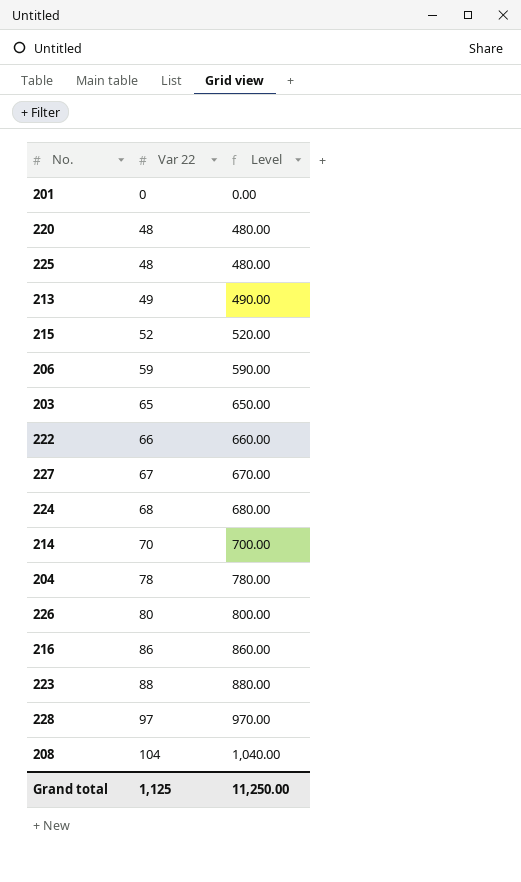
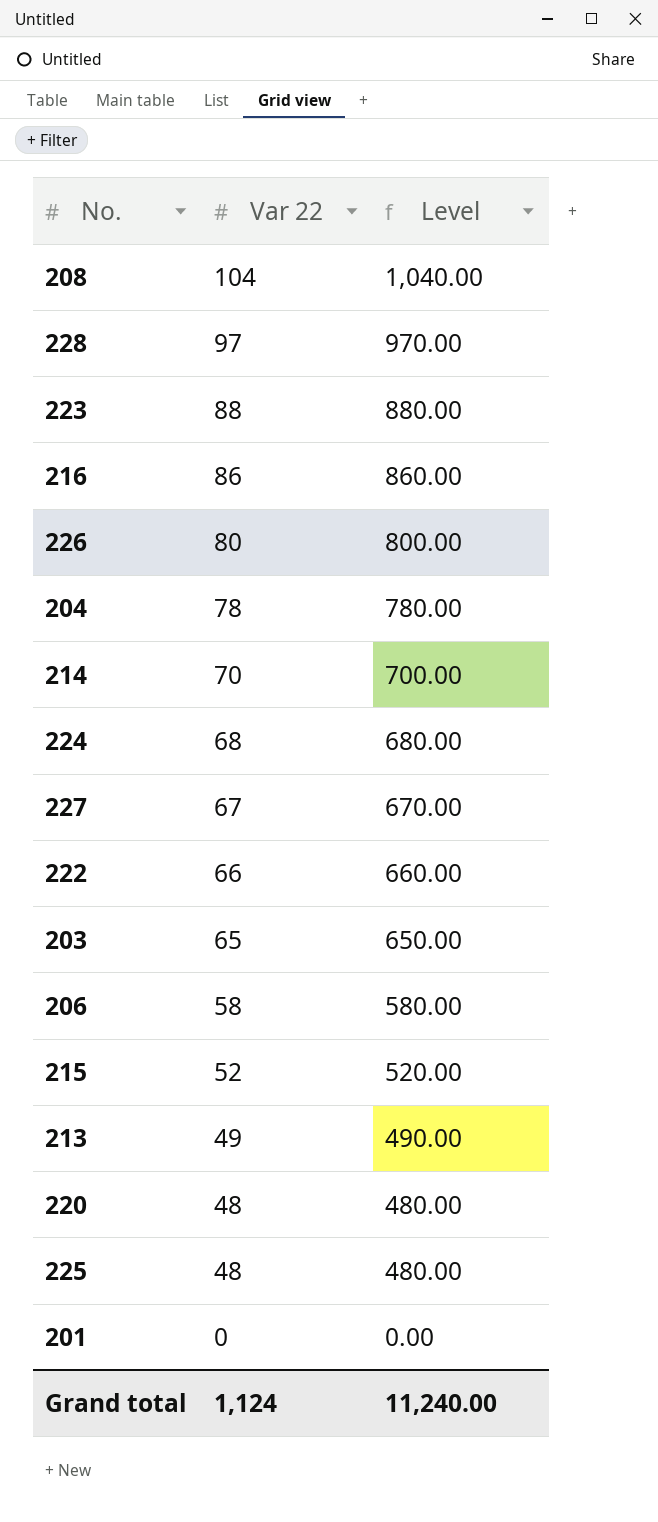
row order: Var 22 ascending -> Var 22 descending
206 | Var 22: 59 -> 58
206 | Level: 590.00 -> 580.00
Grand total | Var 22: 1,125 -> 1,124
Grand total | Level: 11,250.00 -> 11,240.00

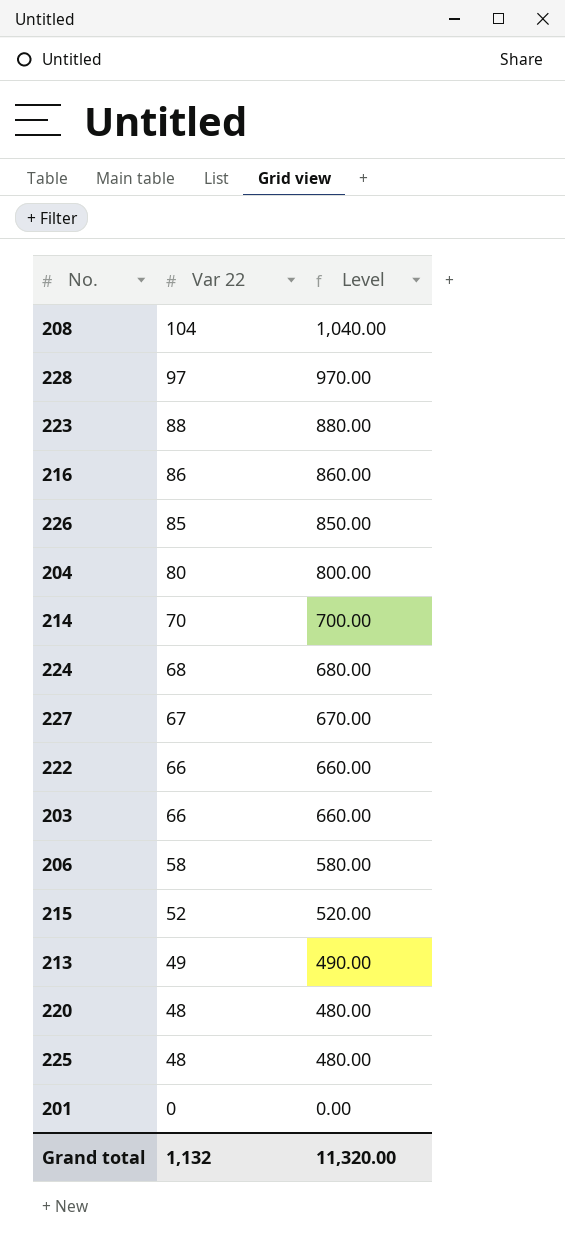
226 | Var 22: 80 -> 85
226 | Level: 800.00 -> 850.00
204 | Var 22: 78 -> 80
204 | Level: 780.00 -> 800.00
203 | Var 22: 65 -> 66
203 | Level: 650.00 -> 660.00
Grand total | Var 22: 1,124 -> 1,132
Grand total | Level: 11,240.00 -> 11,320.00

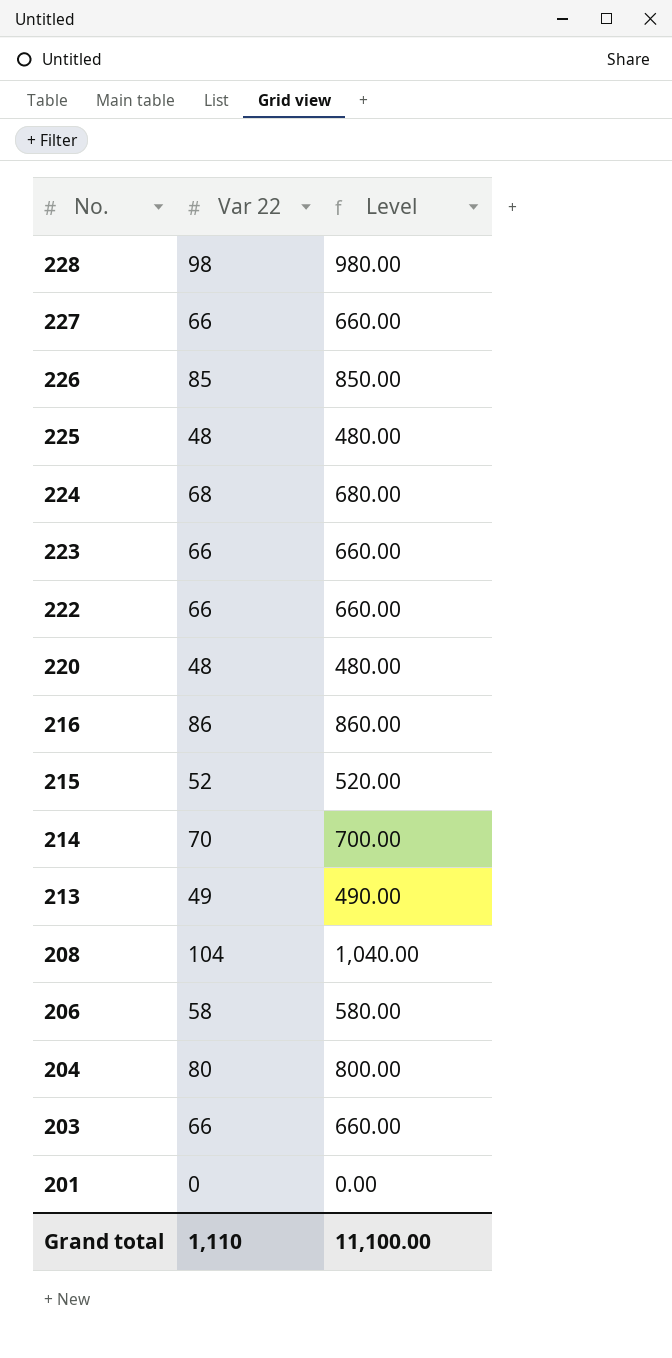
row order: Var 22 descending -> No. descending
228 | Var 22: 97 -> 98
228 | Level: 970.00 -> 980.00
227 | Var 22: 67 -> 66
227 | Level: 670.00 -> 660.00
223 | Var 22: 88 -> 66
223 | Level: 880.00 -> 660.00
Grand total | Var 22: 1,132 -> 1,110
Grand total | Level: 11,320.00 -> 11,100.00

